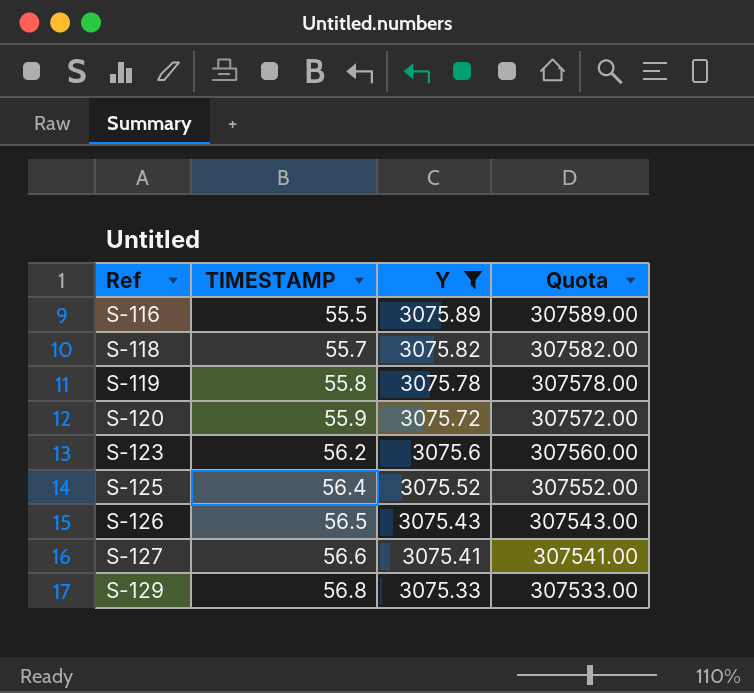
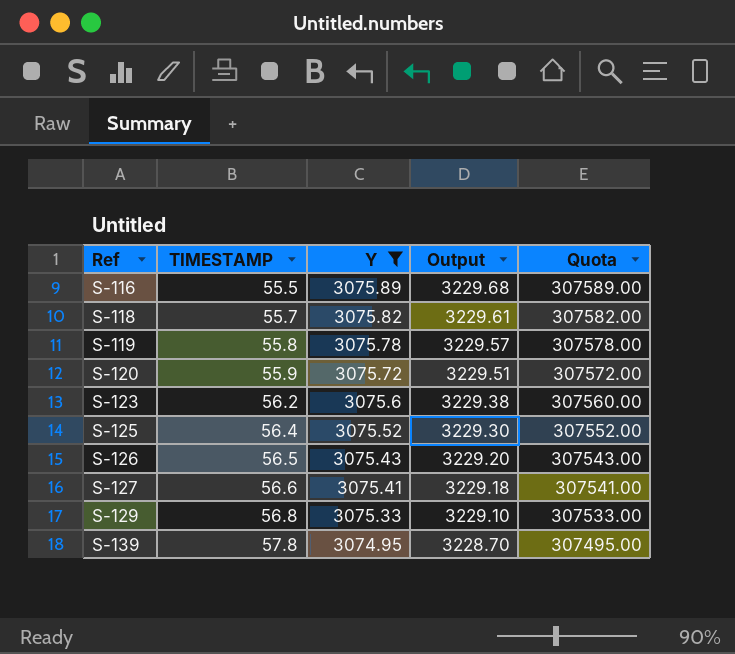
column Output | formula: none -> [Y] * 1.05
row S-139: none -> 57.8 | 3074.95 | 3228.70 | 307495.00

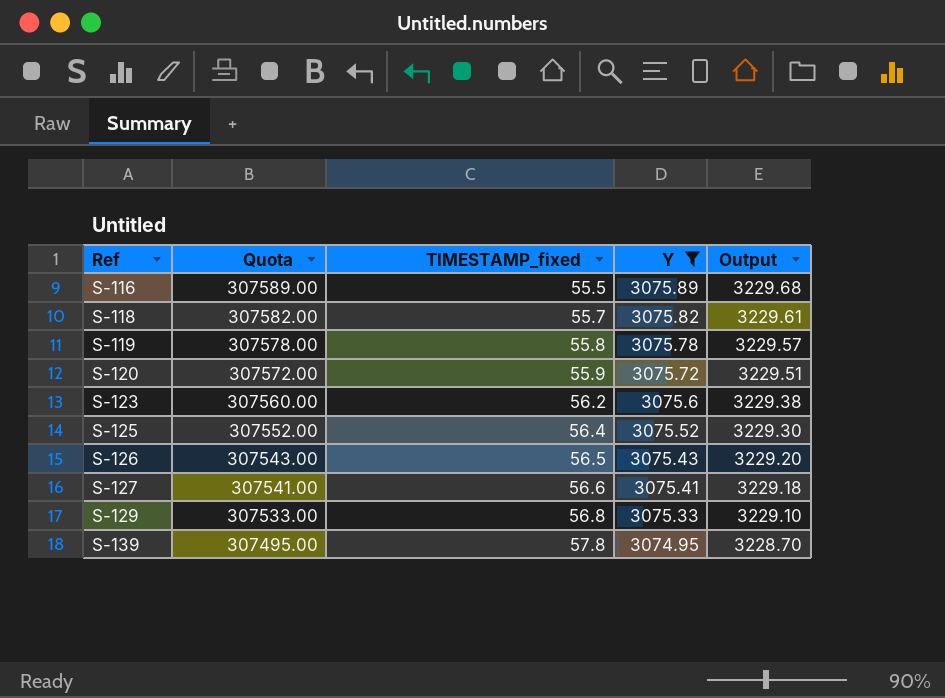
column Quota | position: 5 -> 2
column name: TIMESTAMP -> TIMESTAMP_fixed

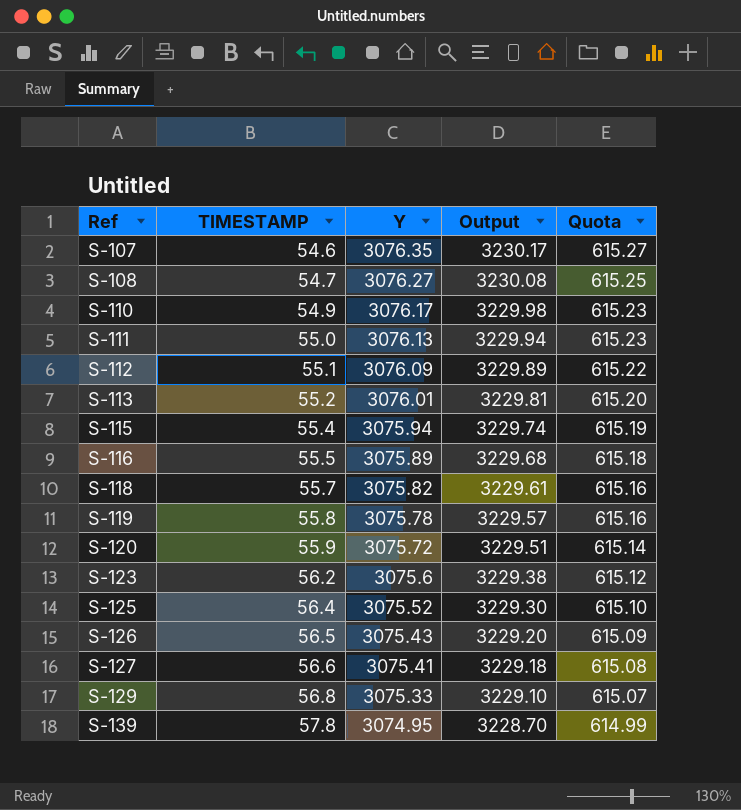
filter: Y <= 3075.89 -> none
column name: TIMESTAMP_fixed -> TIMESTAMP
column Quota | formula: [Y] * 100 -> [Y] * 0.2
column Quota | position: 2 -> 5

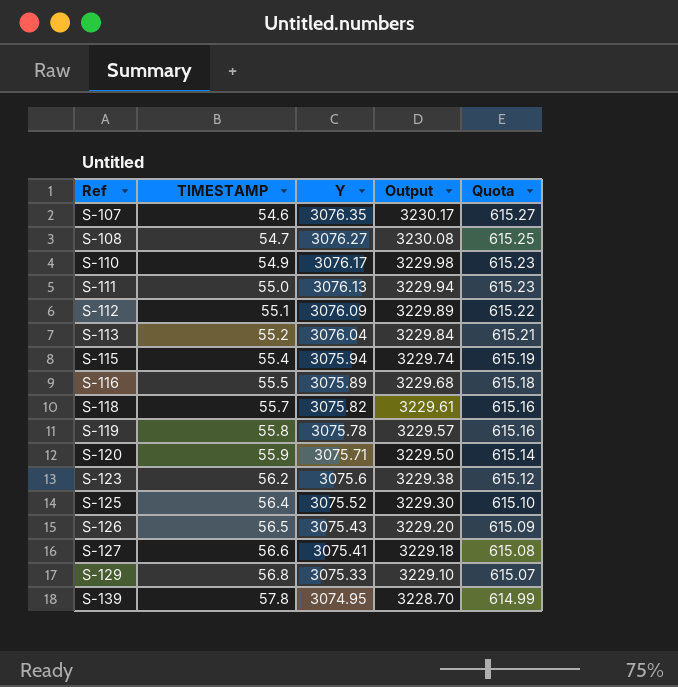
S-113 | Y: 3076.01 -> 3076.04
S-113 | Output: 3229.81 -> 3229.84
S-113 | Quota: 615.20 -> 615.21
S-120 | Y: 3075.72 -> 3075.71
S-120 | Output: 3229.51 -> 3229.50

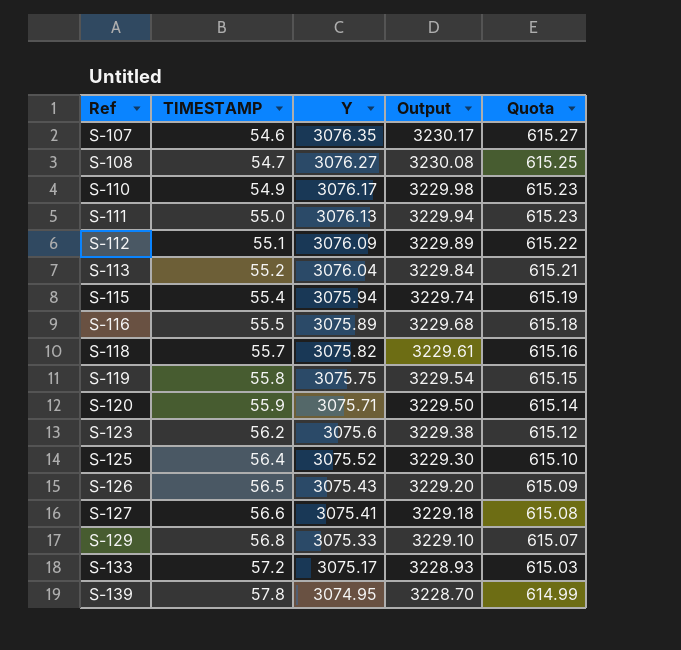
S-119 | Y: 3075.78 -> 3075.75
S-119 | Output: 3229.57 -> 3229.54
S-119 | Quota: 615.16 -> 615.15
row S-133: none -> 57.2 | 3075.17 | 3228.93 | 615.03

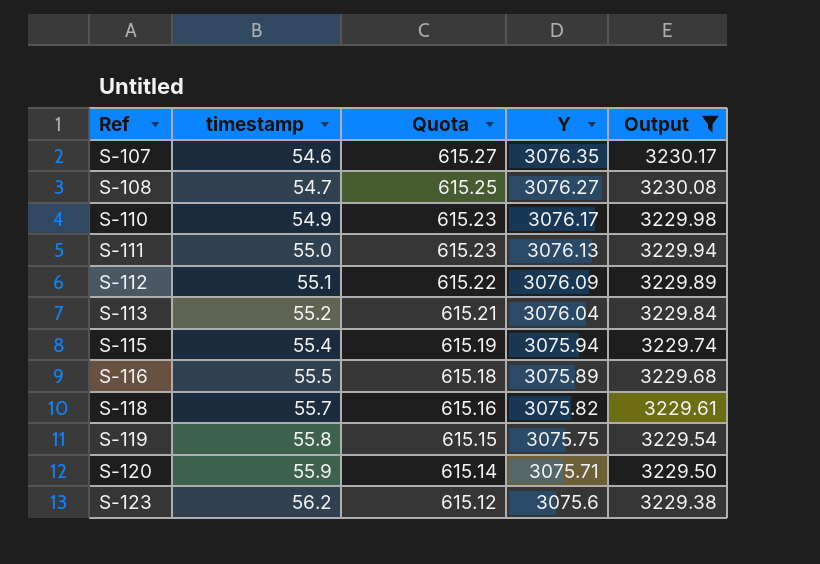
filter: none -> Output >= 3229.38
column name: TIMESTAMP -> timestamp
column Quota | position: 5 -> 3

